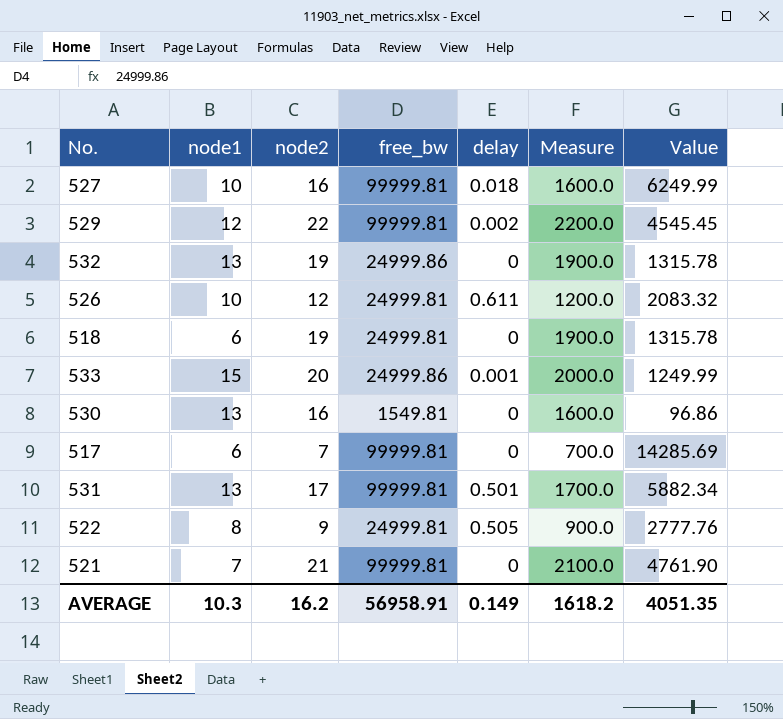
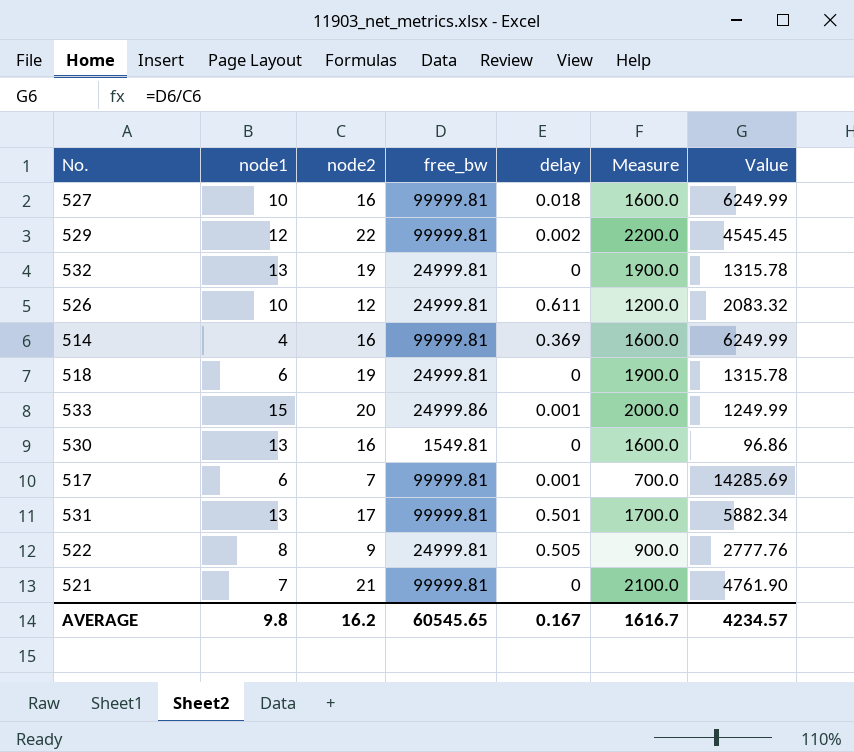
532 | free_bw: 24999.86 -> 24999.81
row 514: none -> 4 | 16 | 99999.81 | 0.369 | 1600.0 | 6249.99
517 | delay: 0 -> 0.001
AVERAGE | node1: 10.3 -> 9.8
AVERAGE | free_bw: 56958.91 -> 60545.65
AVERAGE | delay: 0.149 -> 0.167
AVERAGE | Measure: 1618.2 -> 1616.7
AVERAGE | Value: 4051.35 -> 4234.57

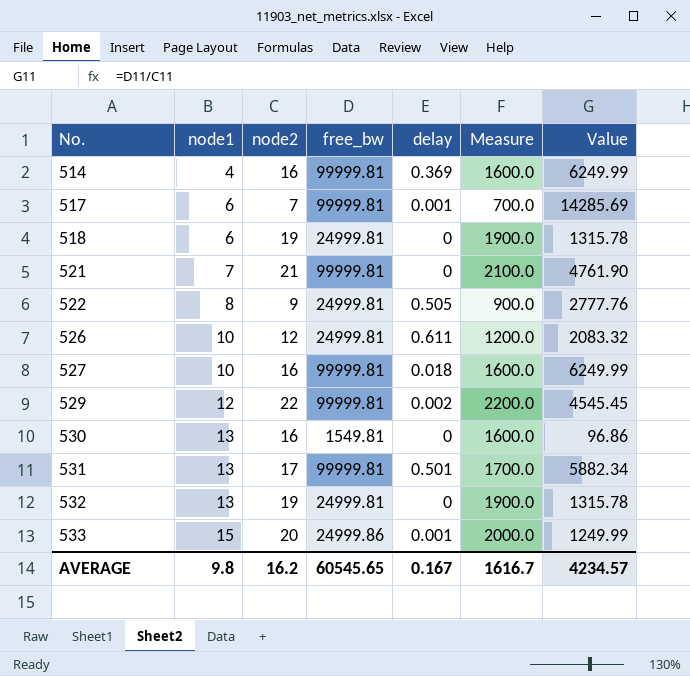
row order: none -> No. ascending

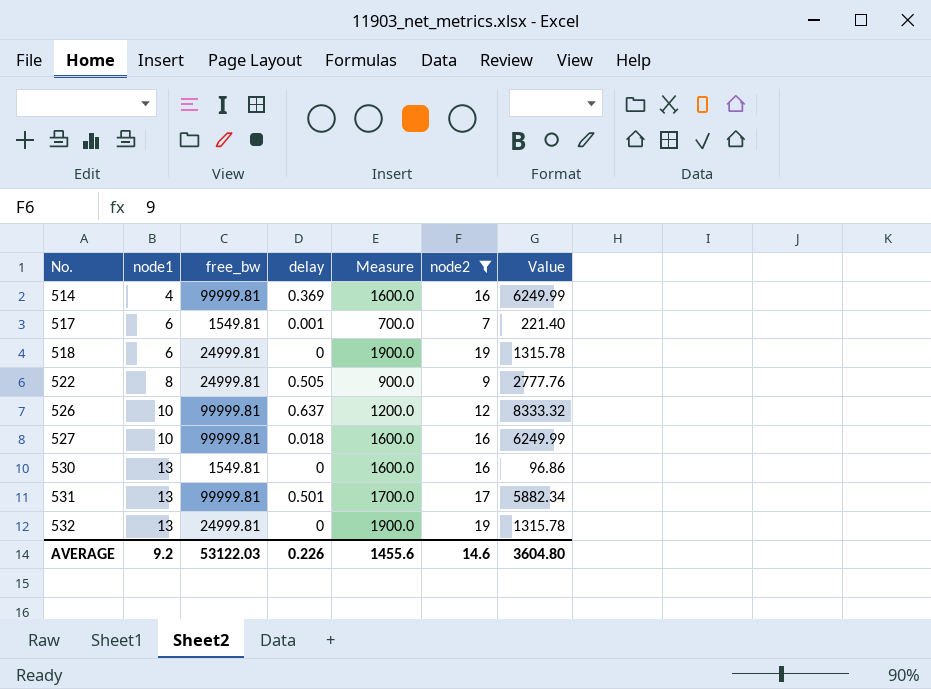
filter: none -> node2 <= 19
column node2 | position: 3 -> 6
517 | free_bw: 99999.81 -> 1549.81
517 | Value: 14285.69 -> 221.40
526 | free_bw: 24999.81 -> 99999.81
526 | delay: 0.611 -> 0.637
526 | Value: 2083.32 -> 8333.32
AVERAGE | node1: 9.8 -> 9.2
AVERAGE | free_bw: 60545.65 -> 53122.03
AVERAGE | delay: 0.167 -> 0.226
AVERAGE | Measure: 1616.7 -> 1455.6
AVERAGE | node2: 16.2 -> 14.6
AVERAGE | Value: 4234.57 -> 3604.80

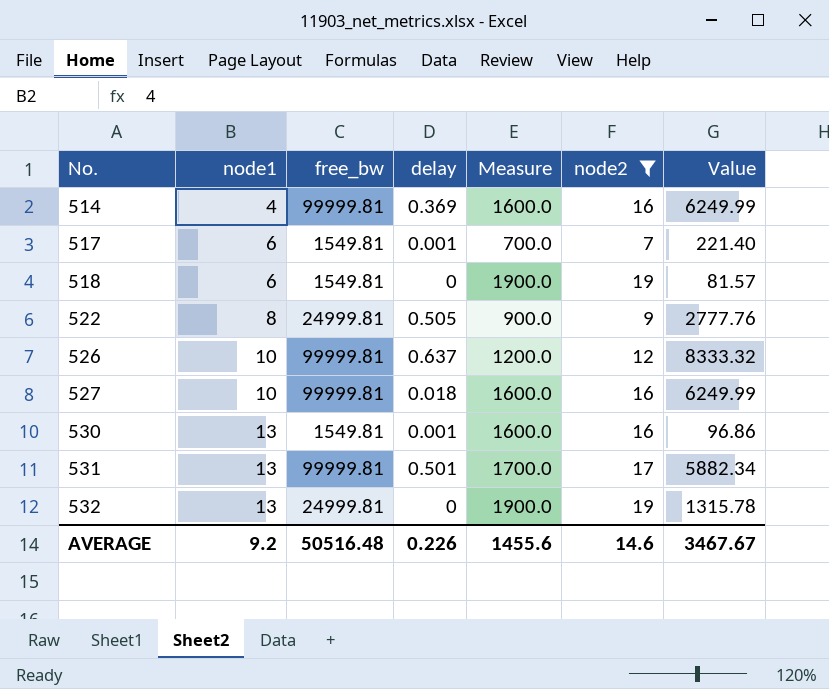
518 | free_bw: 24999.81 -> 1549.81
518 | Value: 1315.78 -> 81.57
530 | delay: 0 -> 0.001
AVERAGE | free_bw: 53122.03 -> 50516.48
AVERAGE | Value: 3604.80 -> 3467.67

